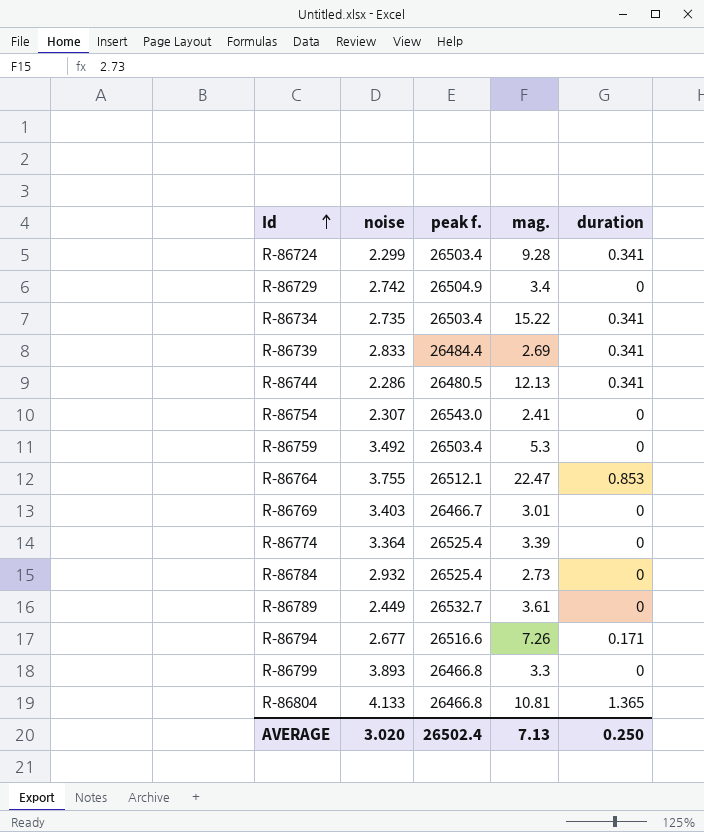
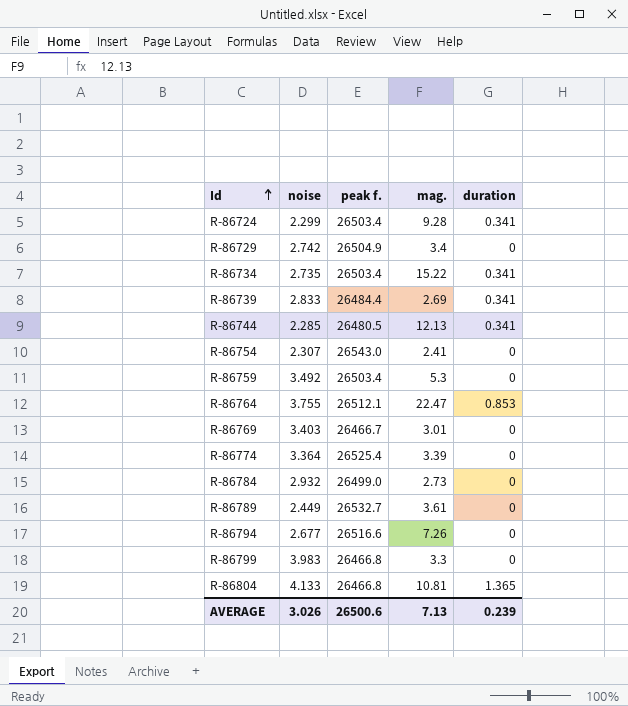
R-86744 | noise: 2.286 -> 2.285
R-86784 | peak f.: 26525.4 -> 26499.0
R-86794 | duration: 0.171 -> 0
R-86799 | noise: 3.893 -> 3.983
AVERAGE | noise: 3.020 -> 3.026
AVERAGE | peak f.: 26502.4 -> 26500.6
AVERAGE | duration: 0.250 -> 0.239

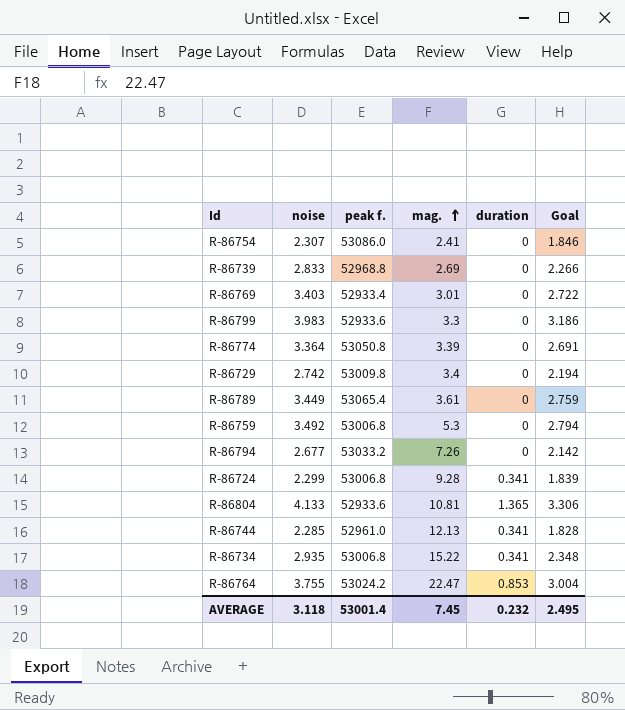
row order: Id ascending -> mag. ascending
column Goal | formula: none -> [noise] * 0.8
row R-86784: 2.932 | 26499.0 | 2.73 | 0 -> none
R-86754 | peak f.: 26543.0 -> 53086.0
R-86739 | peak f.: 26484.4 -> 52968.8
R-86739 | duration: 0.341 -> 0
R-86769 | peak f.: 26466.7 -> 52933.4
R-86799 | peak f.: 26466.8 -> 52933.6
R-86774 | peak f.: 26525.4 -> 53050.8
R-86729 | peak f.: 26504.9 -> 53009.8
R-86789 | noise: 2.449 -> 3.449
R-86789 | peak f.: 26532.7 -> 53065.4
R-86759 | peak f.: 26503.4 -> 53006.8
R-86794 | peak f.: 26516.6 -> 53033.2
R-86724 | peak f.: 26503.4 -> 53006.8
R-86804 | peak f.: 26466.8 -> 52933.6
R-86744 | peak f.: 26480.5 -> 52961.0
R-86734 | noise: 2.735 -> 2.935
R-86734 | peak f.: 26503.4 -> 53006.8
R-86764 | peak f.: 26512.1 -> 53024.2
AVERAGE | noise: 3.026 -> 3.118
AVERAGE | peak f.: 26500.6 -> 53001.4
AVERAGE | mag.: 7.13 -> 7.45
AVERAGE | duration: 0.239 -> 0.232

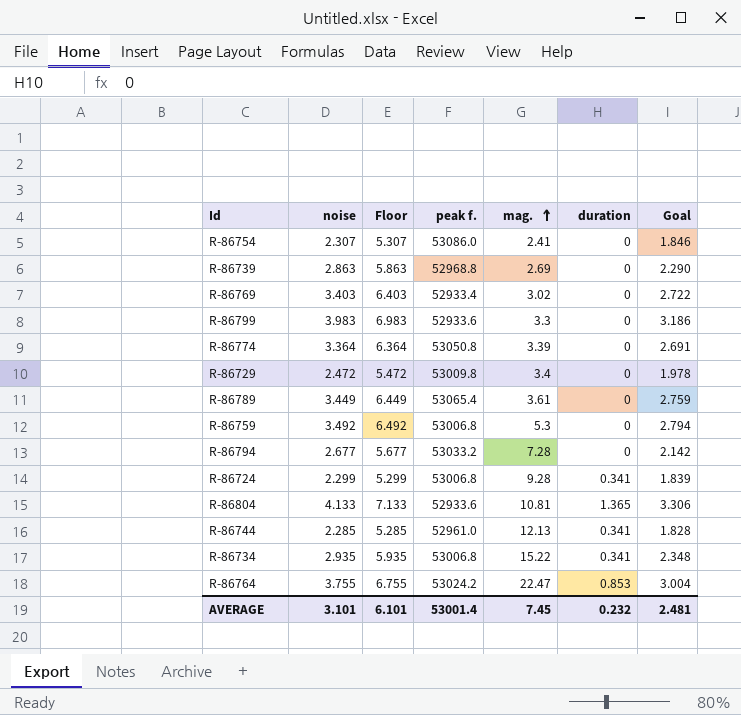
column Floor | formula: none -> [noise] + 3
R-86739 | noise: 2.833 -> 2.863
R-86739 | Goal: 2.266 -> 2.290
R-86769 | mag.: 3.01 -> 3.02
R-86729 | noise: 2.742 -> 2.472
R-86729 | Goal: 2.194 -> 1.978
R-86794 | mag.: 7.26 -> 7.28
AVERAGE | noise: 3.118 -> 3.101
AVERAGE | Goal: 2.495 -> 2.481

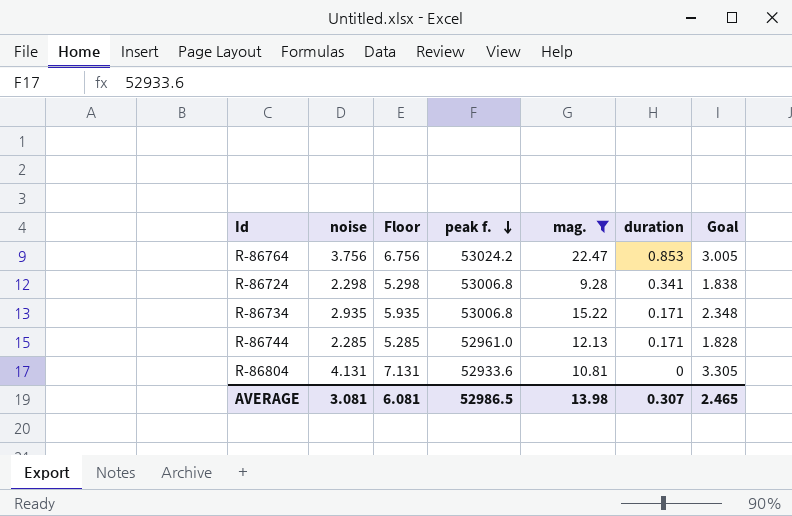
filter: none -> mag. >= 9.28
row order: mag. ascending -> peak f. descending
R-86764 | noise: 3.755 -> 3.756
R-86764 | Floor: 6.755 -> 6.756
R-86764 | Goal: 3.004 -> 3.005
R-86724 | noise: 2.299 -> 2.298
R-86724 | Floor: 5.299 -> 5.298
R-86724 | Goal: 1.839 -> 1.838
R-86734 | duration: 0.341 -> 0.171
R-86744 | duration: 0.341 -> 0.171
R-86804 | noise: 4.133 -> 4.131
R-86804 | Floor: 7.133 -> 7.131
R-86804 | duration: 1.365 -> 0
R-86804 | Goal: 3.306 -> 3.305
AVERAGE | noise: 3.101 -> 3.081
AVERAGE | Floor: 6.101 -> 6.081
AVERAGE | peak f.: 53001.4 -> 52986.5
AVERAGE | mag.: 7.45 -> 13.98
AVERAGE | duration: 0.232 -> 0.307
AVERAGE | Goal: 2.481 -> 2.465

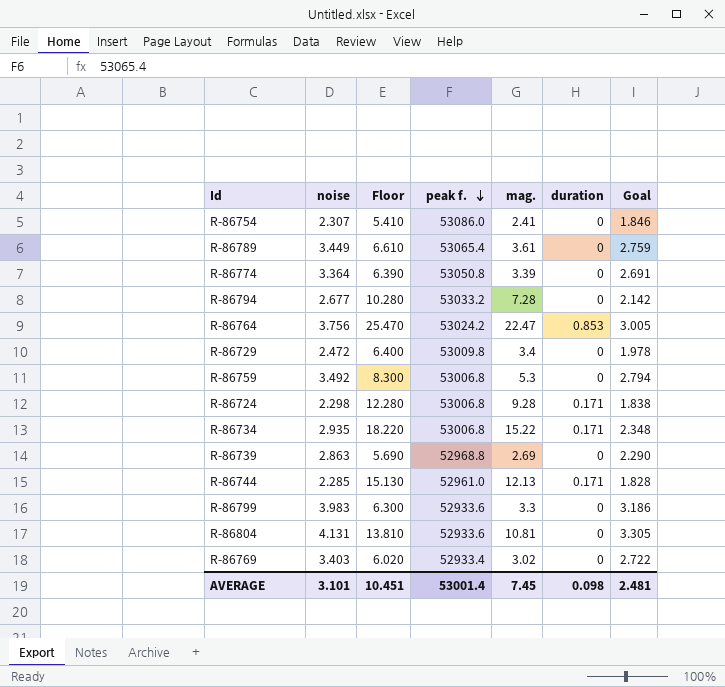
filter: mag. >= 9.28 -> none
column Floor | formula: [noise] + 3 -> [mag.] + 3
R-86724 | duration: 0.341 -> 0.171
AVERAGE | noise: 3.081 -> 3.101
AVERAGE | Floor: 6.081 -> 10.451
AVERAGE | peak f.: 52986.5 -> 53001.4
AVERAGE | mag.: 13.98 -> 7.45
AVERAGE | duration: 0.307 -> 0.098
AVERAGE | Goal: 2.465 -> 2.481

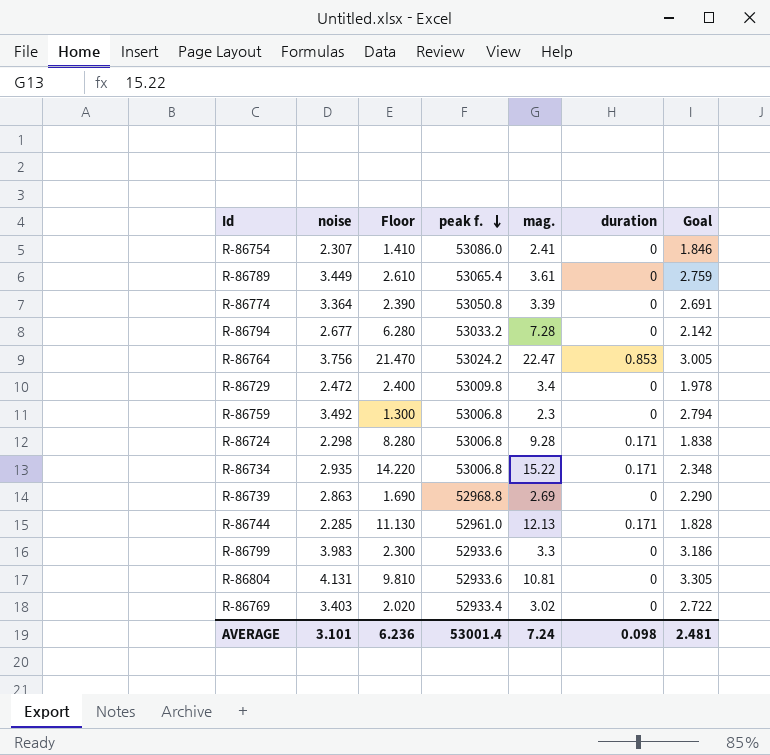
column Floor | formula: [mag.] + 3 -> [mag.] - 1
R-86759 | mag.: 5.3 -> 2.3
AVERAGE | Floor: 10.451 -> 6.236
AVERAGE | mag.: 7.45 -> 7.24

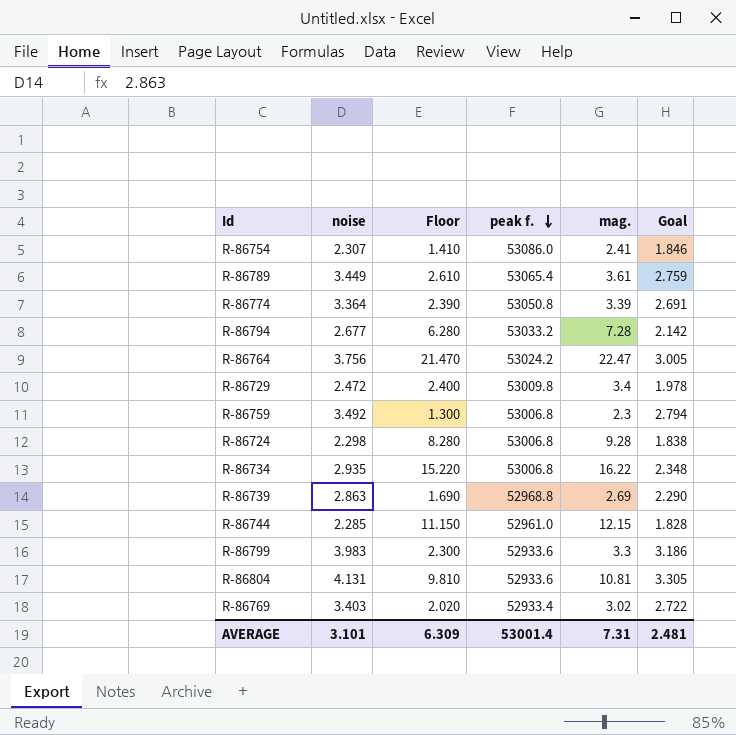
column duration | position: 6 -> none
R-86734 | Floor: 14.220 -> 15.220
R-86734 | mag.: 15.22 -> 16.22
R-86744 | Floor: 11.130 -> 11.150
R-86744 | mag.: 12.13 -> 12.15
AVERAGE | Floor: 6.236 -> 6.309
AVERAGE | mag.: 7.24 -> 7.31

